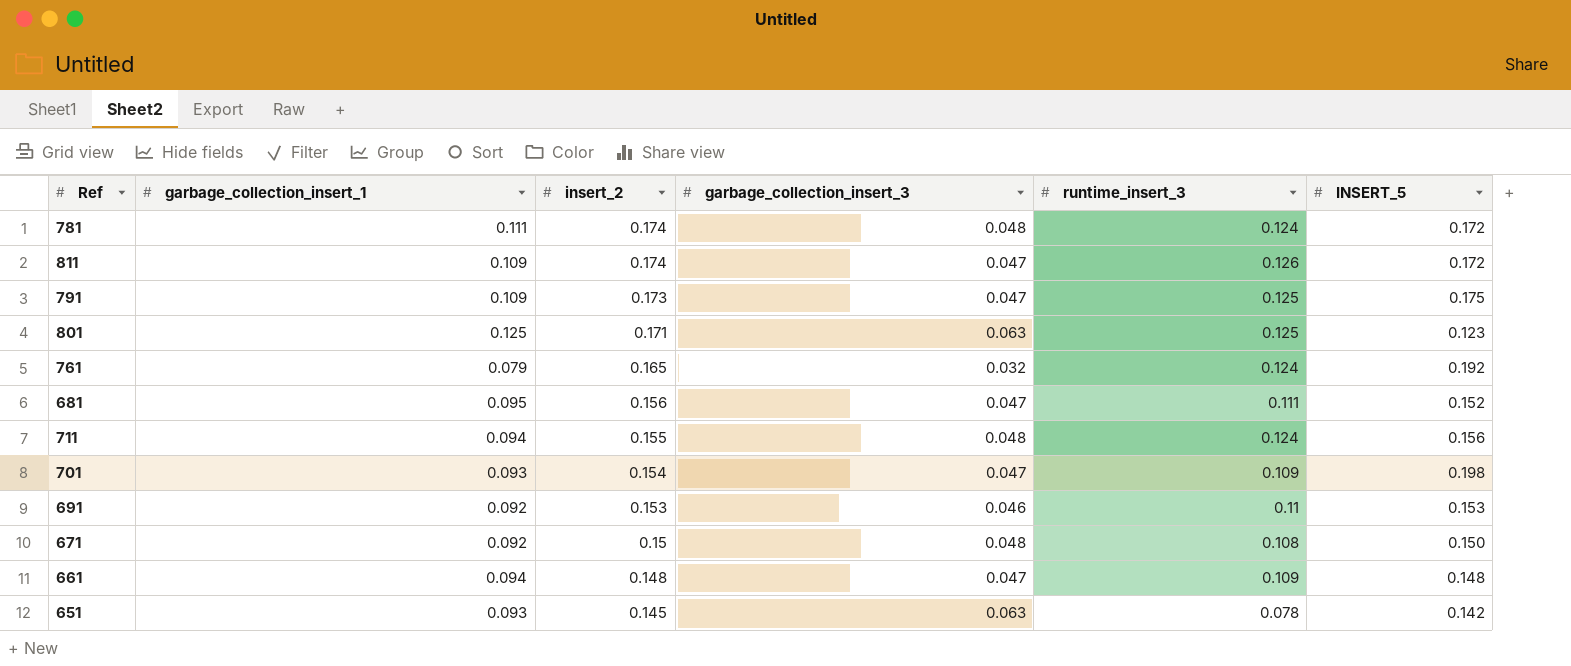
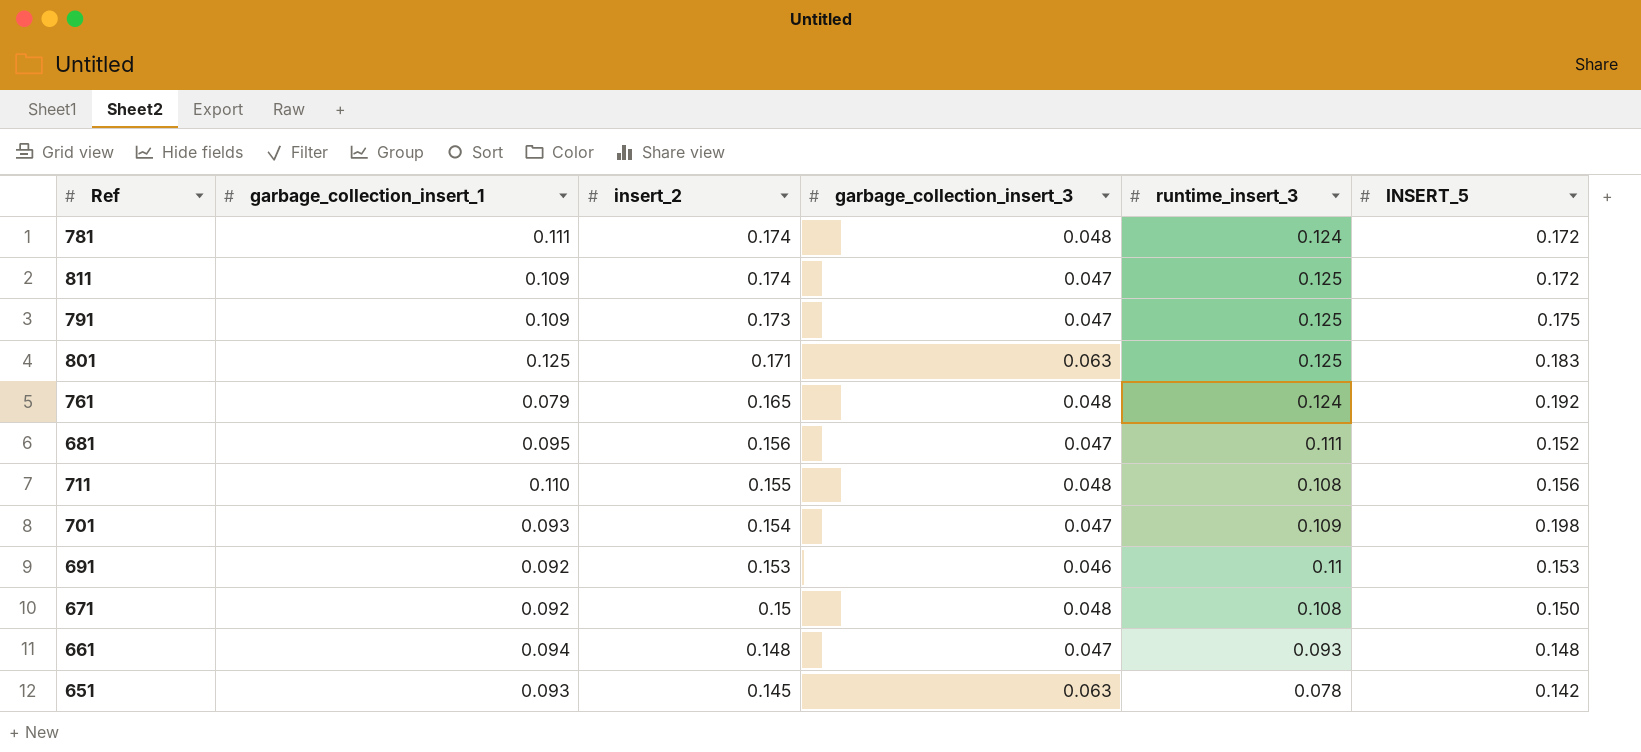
811 | runtime_insert_3: 0.126 -> 0.125
801 | INSERT_5: 0.123 -> 0.183
761 | garbage_collection_insert_3: 0.032 -> 0.048
711 | garbage_collection_insert_1: 0.094 -> 0.110
711 | runtime_insert_3: 0.124 -> 0.108
661 | runtime_insert_3: 0.109 -> 0.093

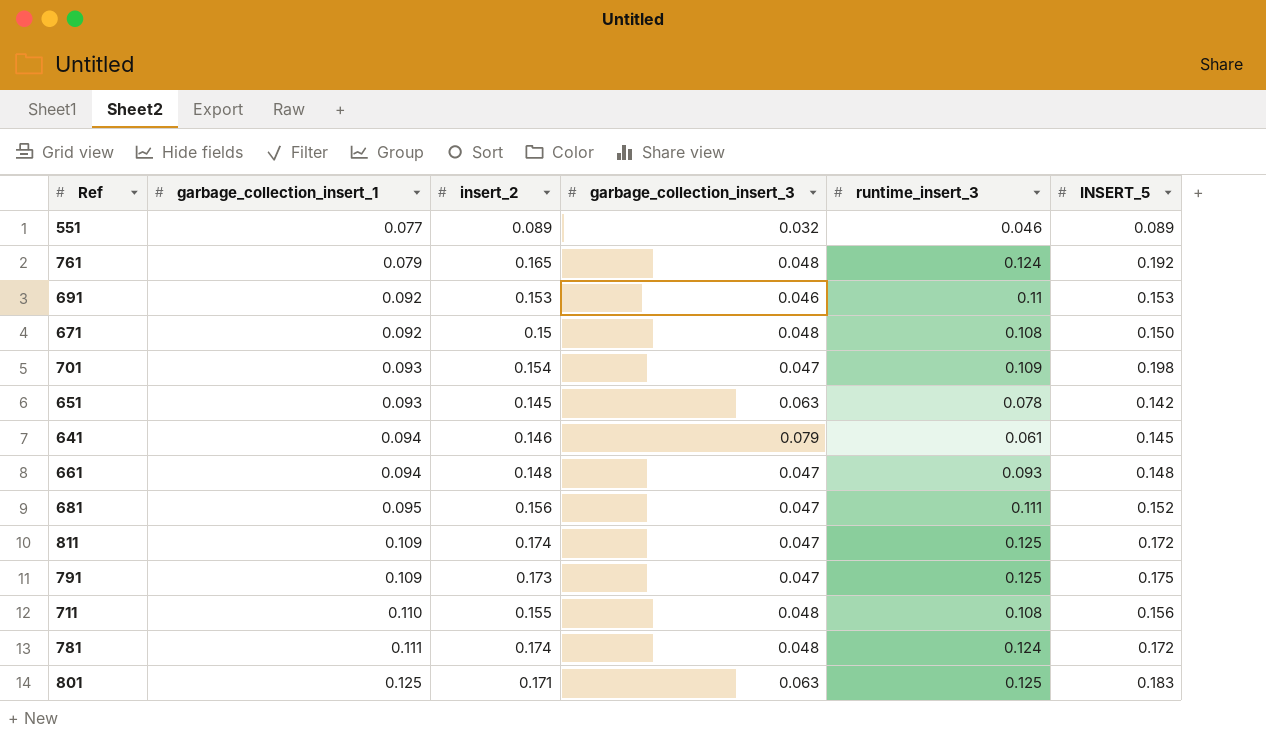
row order: insert_2 descending -> garbage_collection_insert_1 ascending
row 551: none -> 0.077 | 0.089 | 0.032 | 0.046 | 0.089
row 641: none -> 0.094 | 0.146 | 0.079 | 0.061 | 0.145

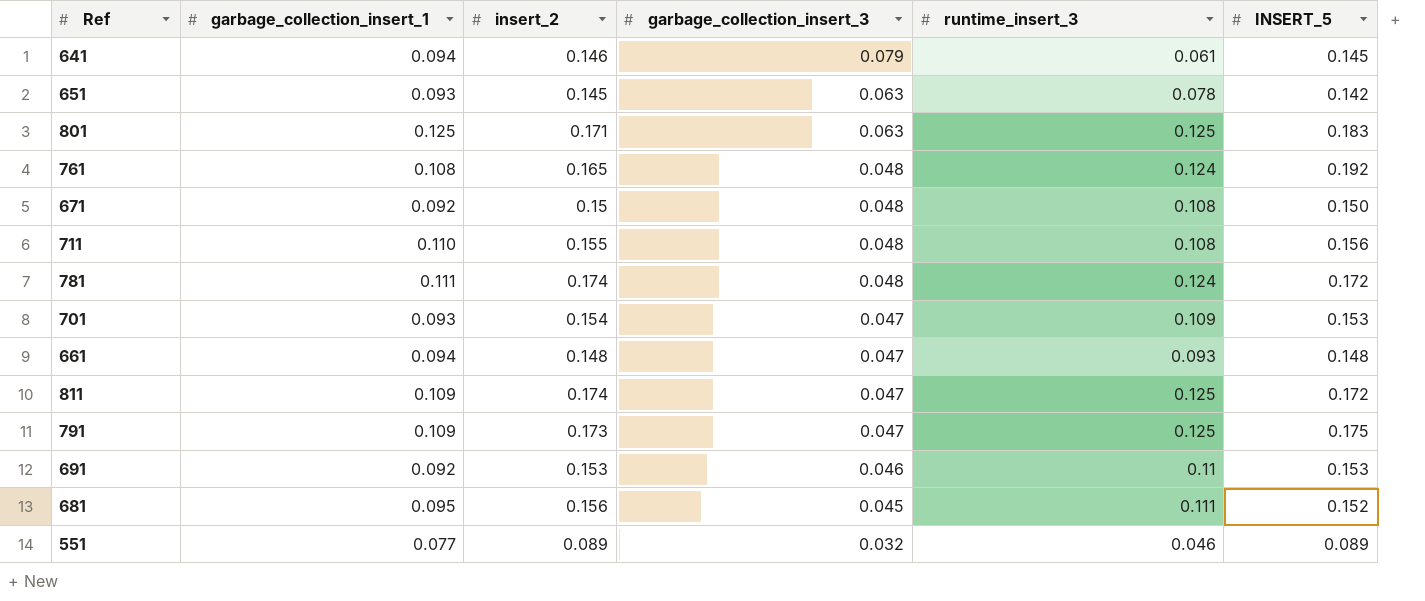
row order: garbage_collection_insert_1 ascending -> garbage_collection_insert_3 descending
761 | garbage_collection_insert_1: 0.079 -> 0.108
701 | INSERT_5: 0.198 -> 0.153
681 | garbage_collection_insert_3: 0.047 -> 0.045

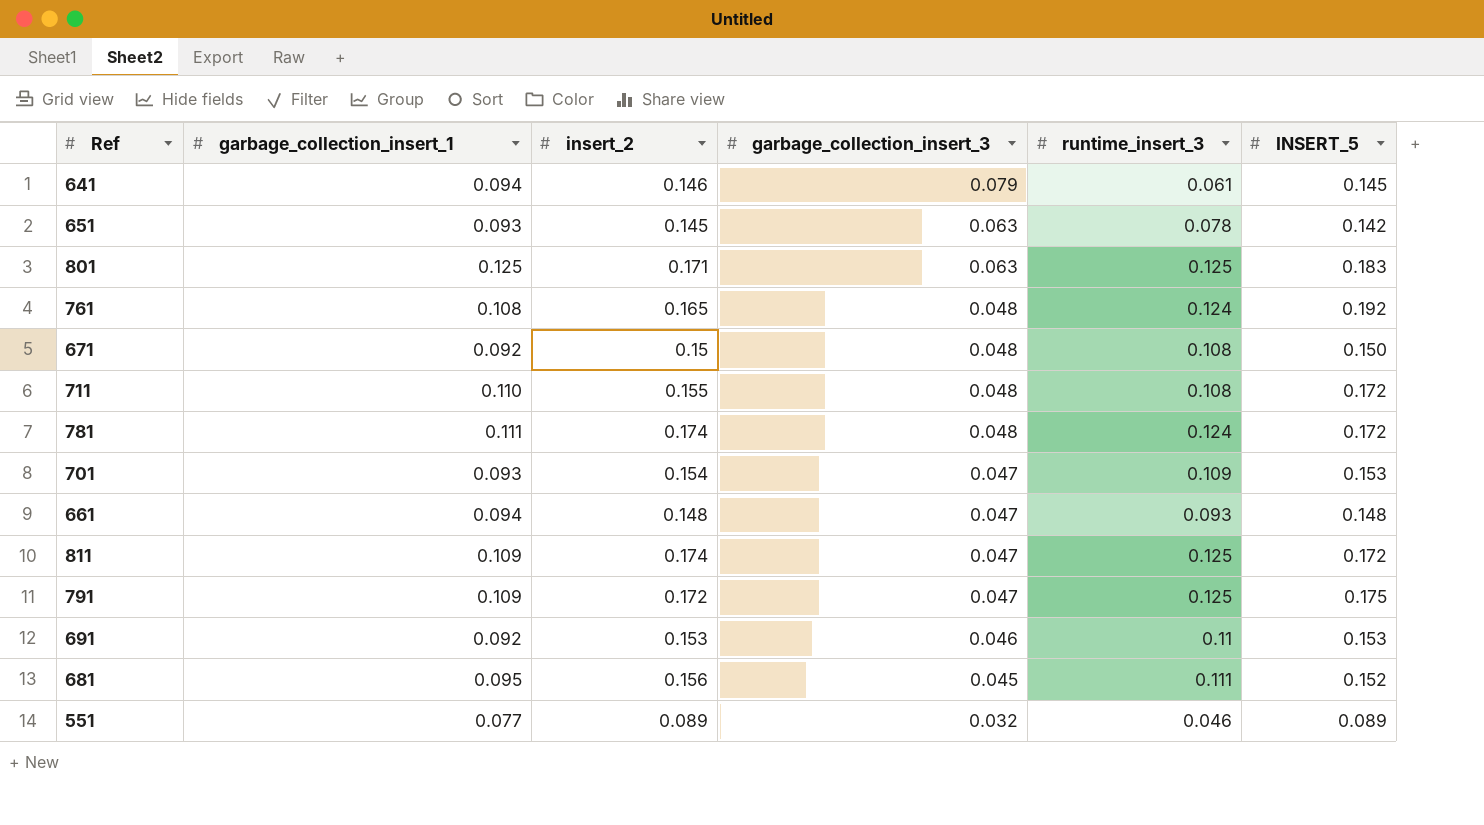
711 | INSERT_5: 0.156 -> 0.172
791 | insert_2: 0.173 -> 0.172

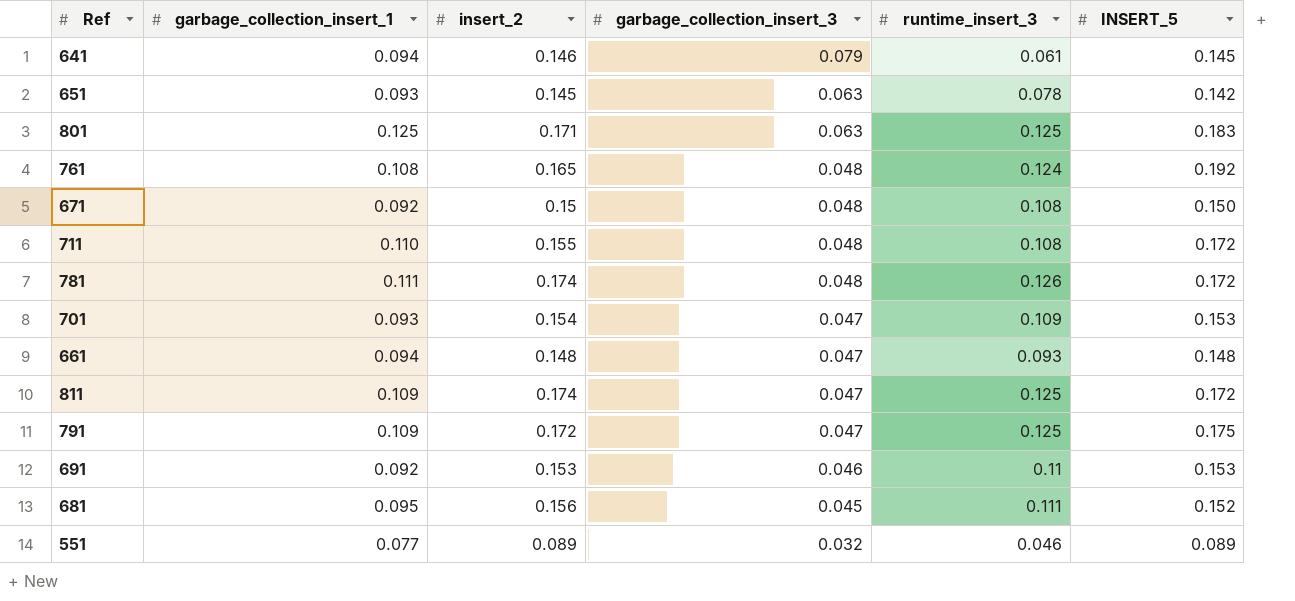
781 | runtime_insert_3: 0.124 -> 0.126

